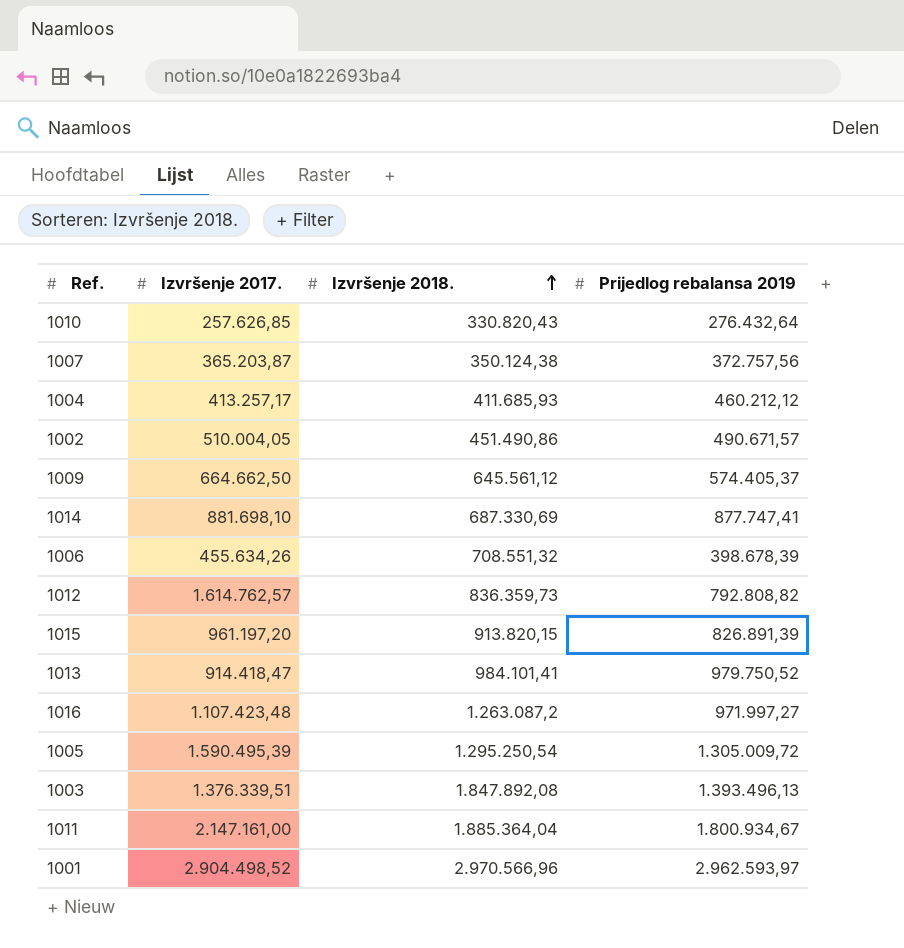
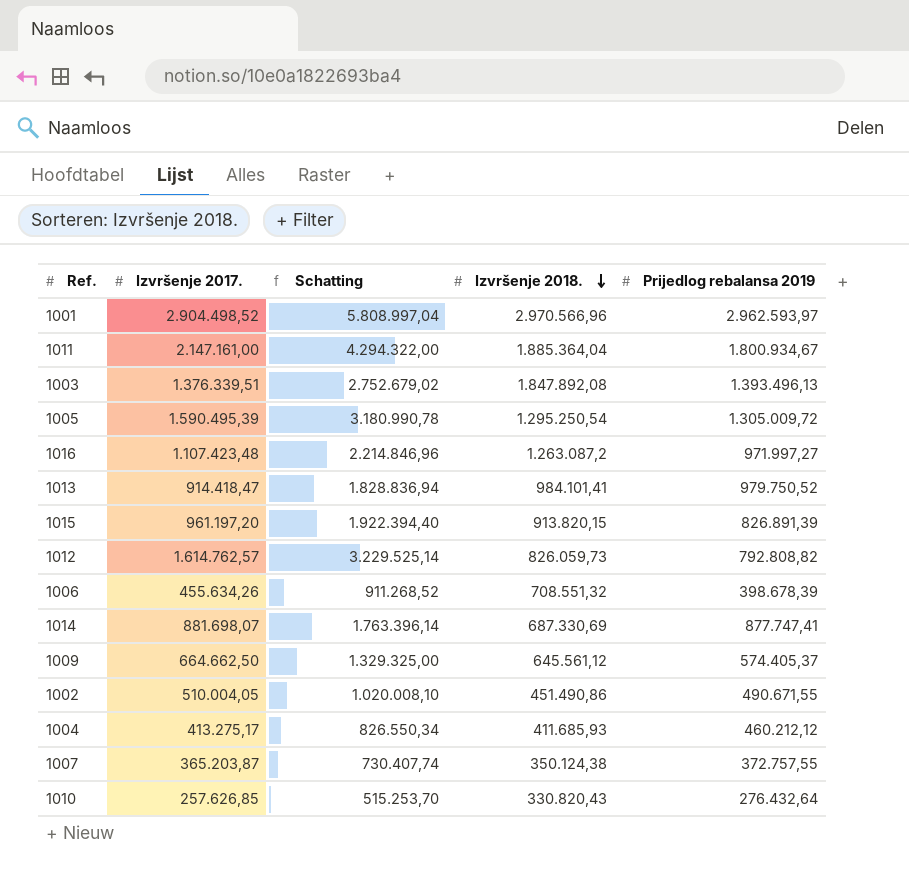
row order: Izvršenje 2018. ascending -> Izvršenje 2018. descending
column Schatting | formula: none -> [Izvršenje 2017.] * 2
1012 | Izvršenje 2018.: 836.359,73 -> 826.059,73
1014 | Izvršenje 2017.: 881.698,10 -> 881.698,07
1002 | Prijedlog rebalansa 2019: 490.671,57 -> 490.671,55
1004 | Izvršenje 2017.: 413.257,17 -> 413.275,17
1007 | Prijedlog rebalansa 2019: 372.757,56 -> 372.757,55

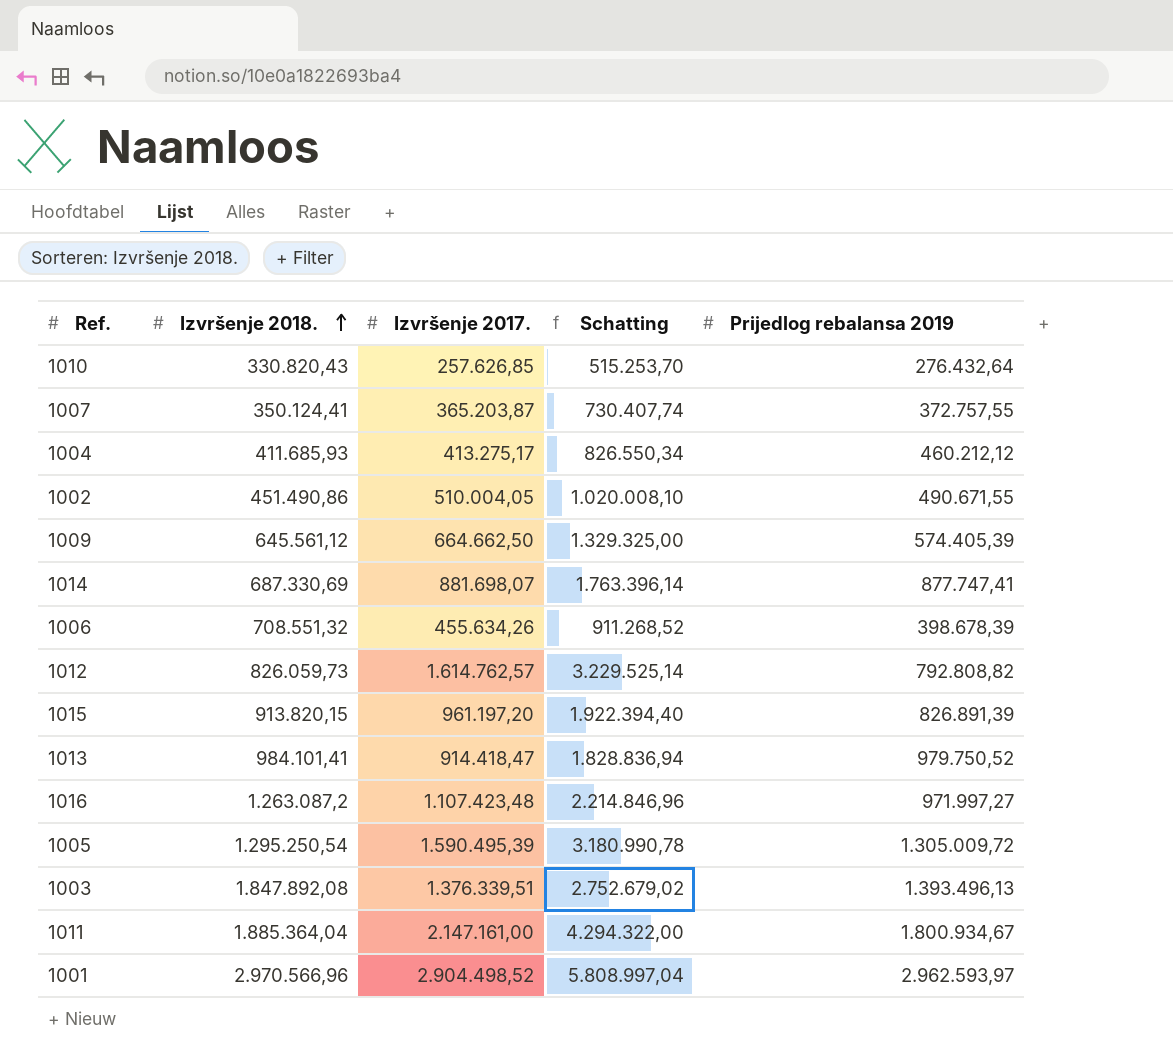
row order: Izvršenje 2018. descending -> Izvršenje 2018. ascending
column Izvršenje 2018. | position: 4 -> 2
1007 | Izvršenje 2018.: 350.124,38 -> 350.124,41
1009 | Prijedlog rebalansa 2019: 574.405,37 -> 574.405,39

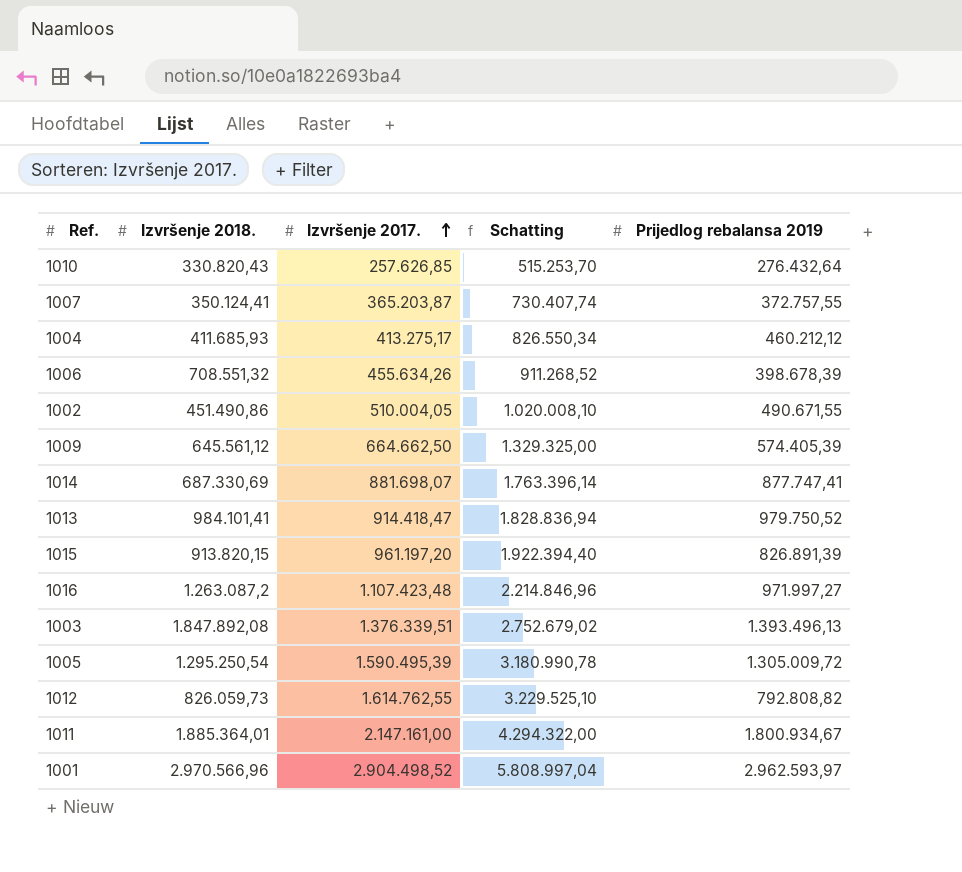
row order: Izvršenje 2018. ascending -> Izvršenje 2017. ascending
1012 | Izvršenje 2017.: 1.614.762,57 -> 1.614.762,55
1012 | Schatting: 3.229.525,14 -> 3.229.525,10
1011 | Izvršenje 2018.: 1.885.364,04 -> 1.885.364,01

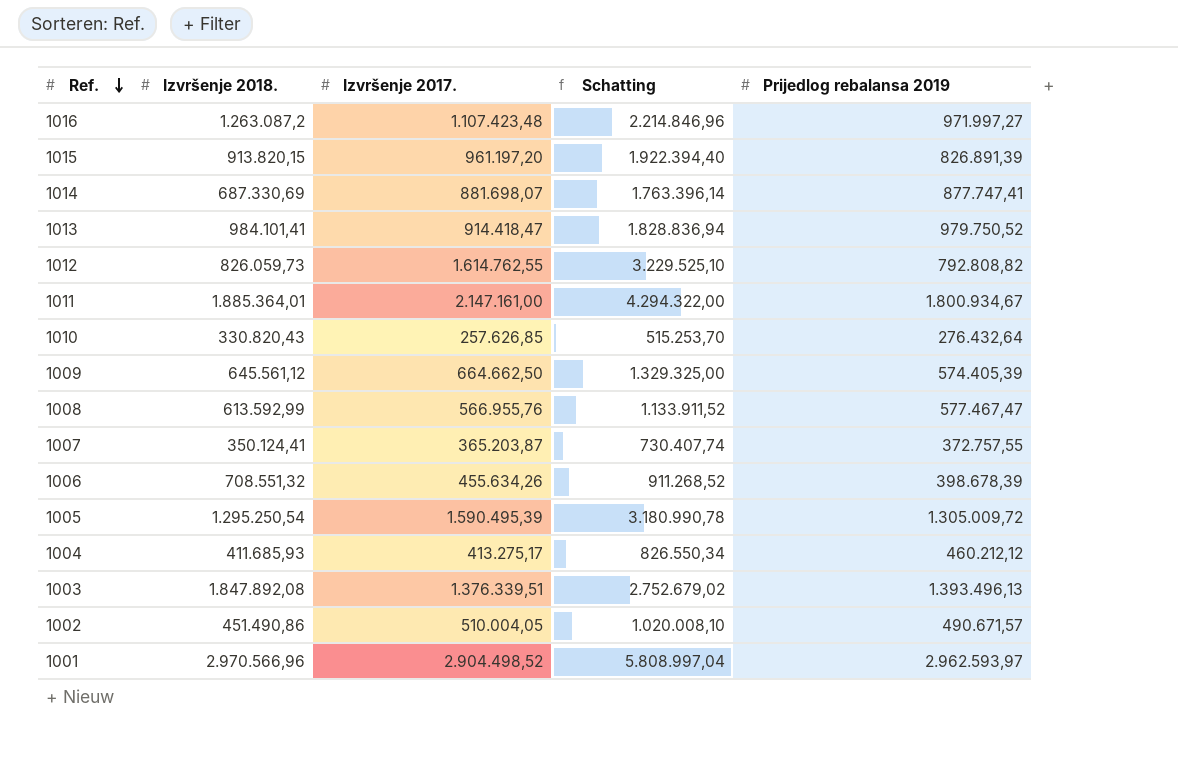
row order: Izvršenje 2017. ascending -> Ref. descending
row 1008: none -> 613.592,99 | 566.955,76 | 1.133.911,52 | 577.467,47
1002 | Prijedlog rebalansa 2019: 490.671,55 -> 490.671,57

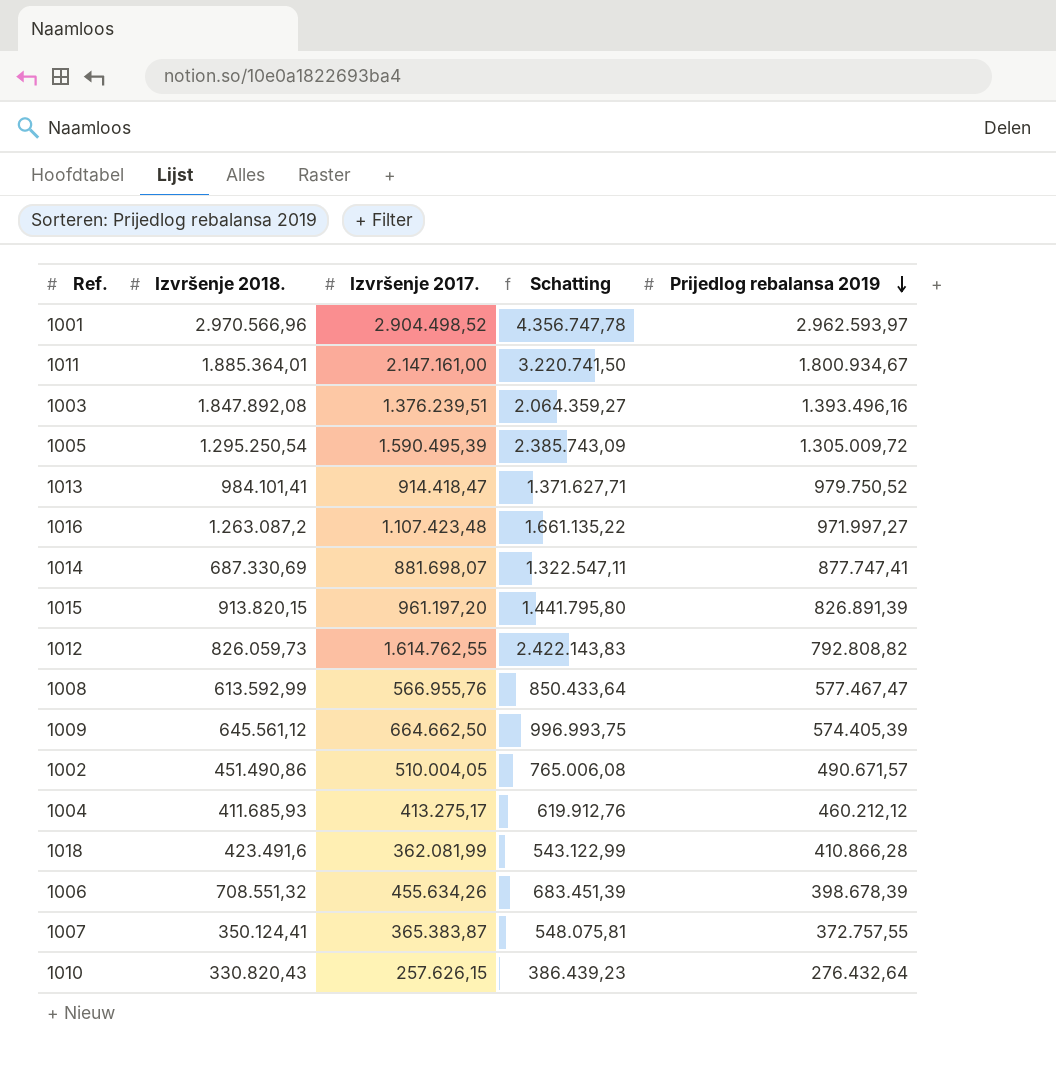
row order: Ref. descending -> Prijedlog rebalansa 2019 descending
column Schatting | formula: [Izvršenje 2017.] * 2 -> [Izvršenje 2017.] * 1,5
1003 | Izvršenje 2017.: 1.376.339,51 -> 1.376.239,51
1003 | Prijedlog rebalansa 2019: 1.393.496,13 -> 1.393.496,16
row 1018: none -> 423.491,6 | 362.081,99 | 543.122,99 | 410.866,28
1007 | Izvršenje 2017.: 365.203,87 -> 365.383,87
1010 | Izvršenje 2017.: 257.626,85 -> 257.626,15

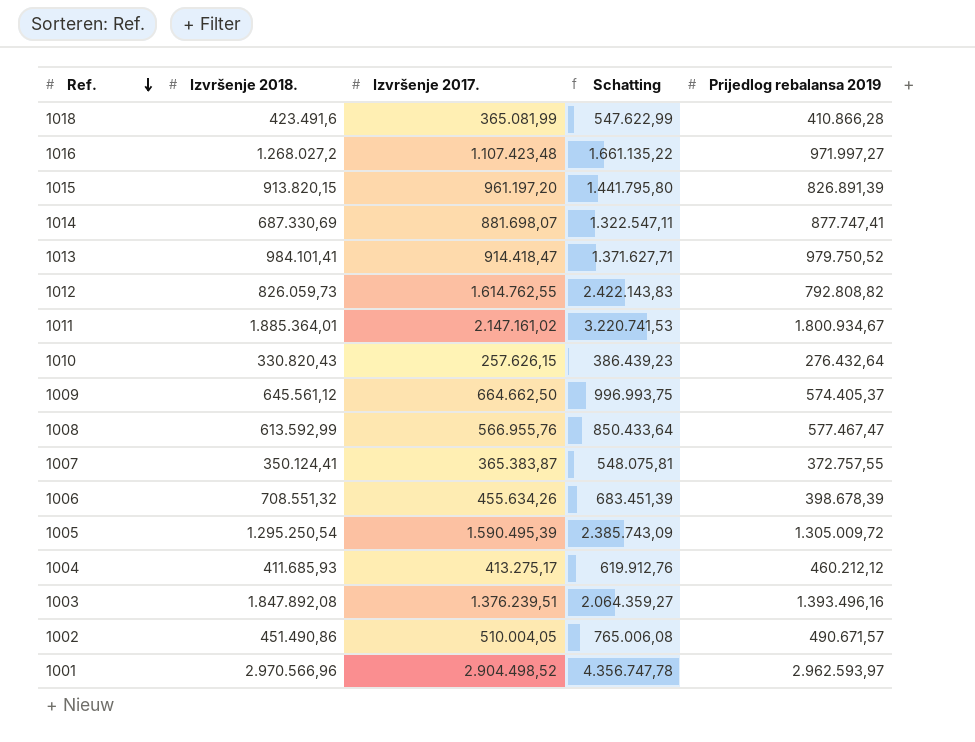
row order: Prijedlog rebalansa 2019 descending -> Ref. descending
1018 | Izvršenje 2017.: 362.081,99 -> 365.081,99
1018 | Schatting: 543.122,99 -> 547.622,99
1016 | Izvršenje 2018.: 1.263.087,2 -> 1.268.027,2
1011 | Izvršenje 2017.: 2.147.161,00 -> 2.147.161,02
1011 | Schatting: 3.220.741,50 -> 3.220.741,53
1009 | Prijedlog rebalansa 2019: 574.405,39 -> 574.405,37

